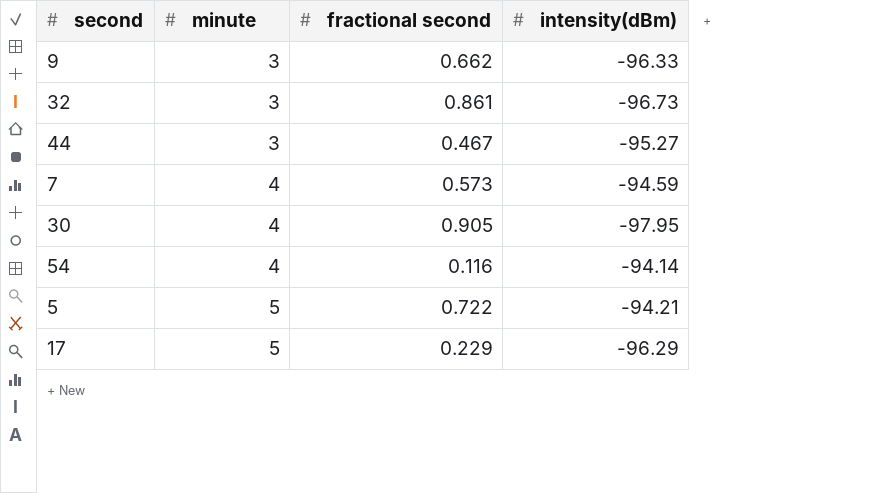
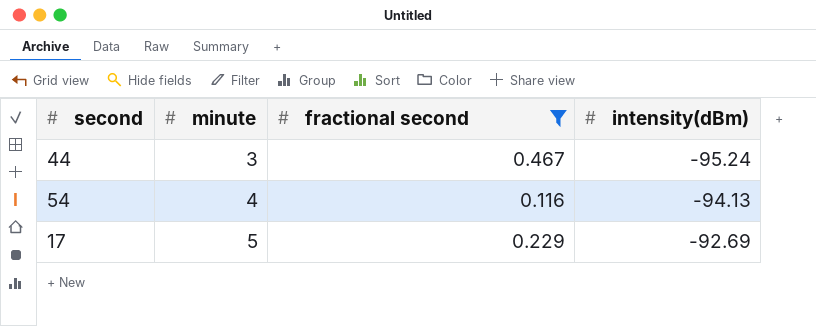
filter: none -> fractional second <= 0.467
44 | intensity(dBm): -95.27 -> -95.24
54 | intensity(dBm): -94.14 -> -94.13
17 | intensity(dBm): -96.29 -> -92.69

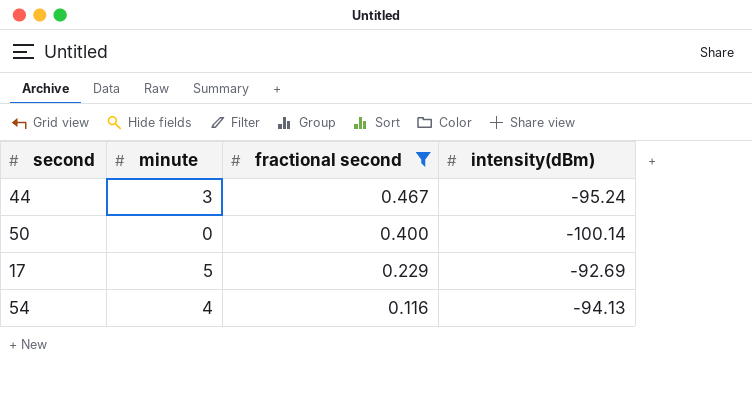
row order: minute ascending -> fractional second descending
row 50: none -> 0 | 0.400 | -100.14

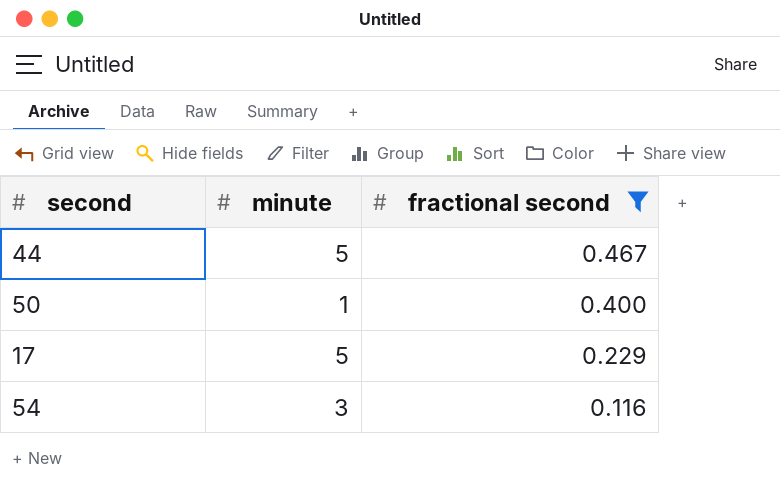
column intensity(dBm) | position: 4 -> none
44 | minute: 3 -> 5
50 | minute: 0 -> 1
54 | minute: 4 -> 3

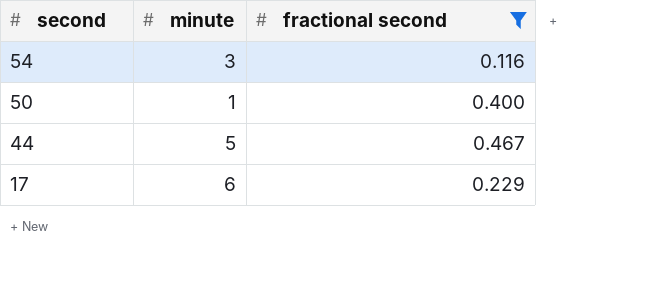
row order: fractional second descending -> second descending
17 | minute: 5 -> 6

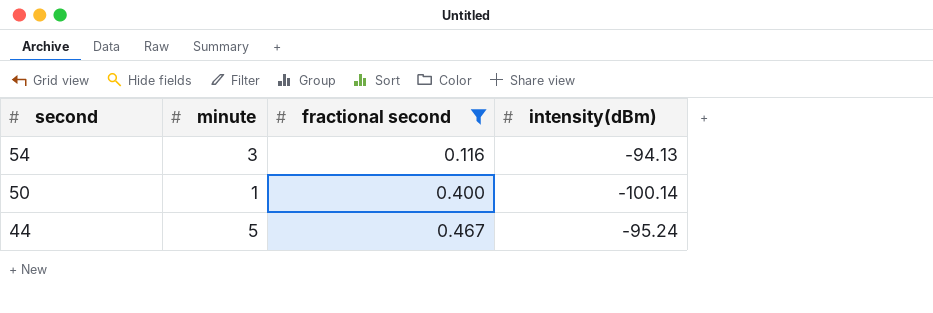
column intensity(dBm) | position: none -> 4
row 17: 6 | 0.229 -> none

